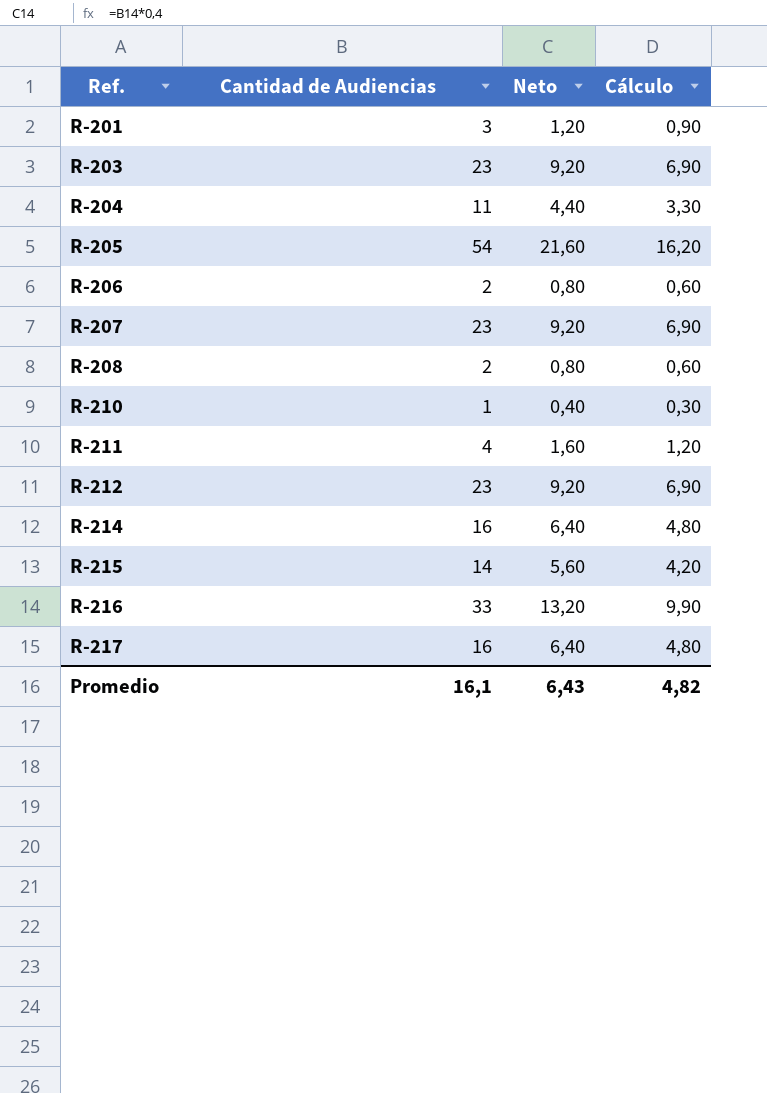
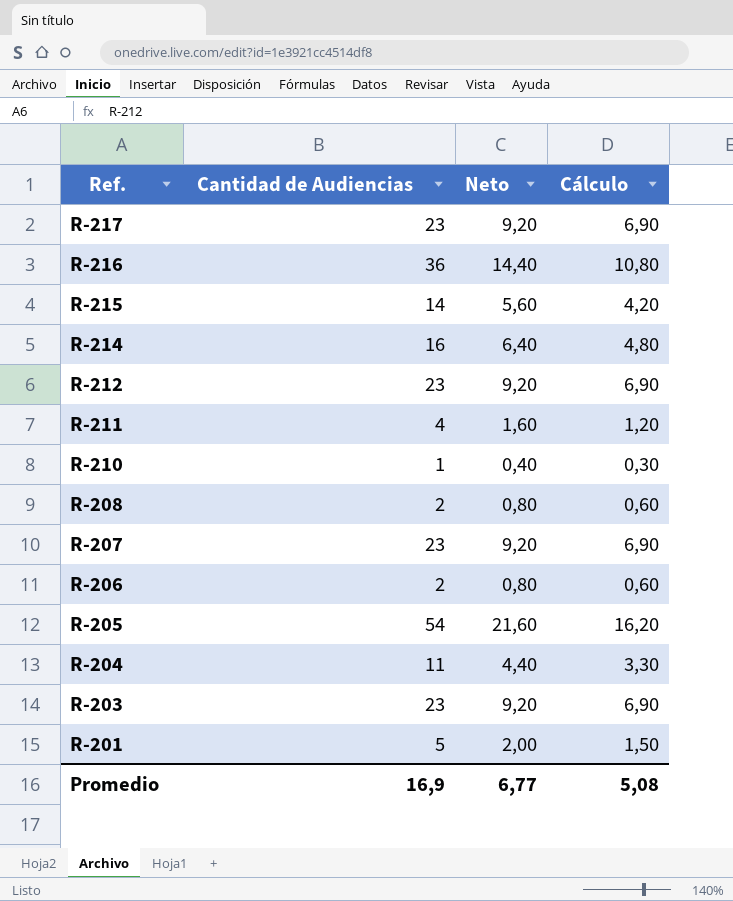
row order: Ref. ascending -> Ref. descending
R-217 | Cantidad de Audiencias: 16 -> 23
R-217 | Neto: 6,40 -> 9,20
R-217 | Cálculo: 4,80 -> 6,90
R-216 | Cantidad de Audiencias: 33 -> 36
R-216 | Neto: 13,20 -> 14,40
R-216 | Cálculo: 9,90 -> 10,80
R-201 | Cantidad de Audiencias: 3 -> 5
R-201 | Neto: 1,20 -> 2,00
R-201 | Cálculo: 0,90 -> 1,50
Promedio | Cantidad de Audiencias: 16,1 -> 16,9
Promedio | Neto: 6,43 -> 6,77
Promedio | Cálculo: 4,82 -> 5,08

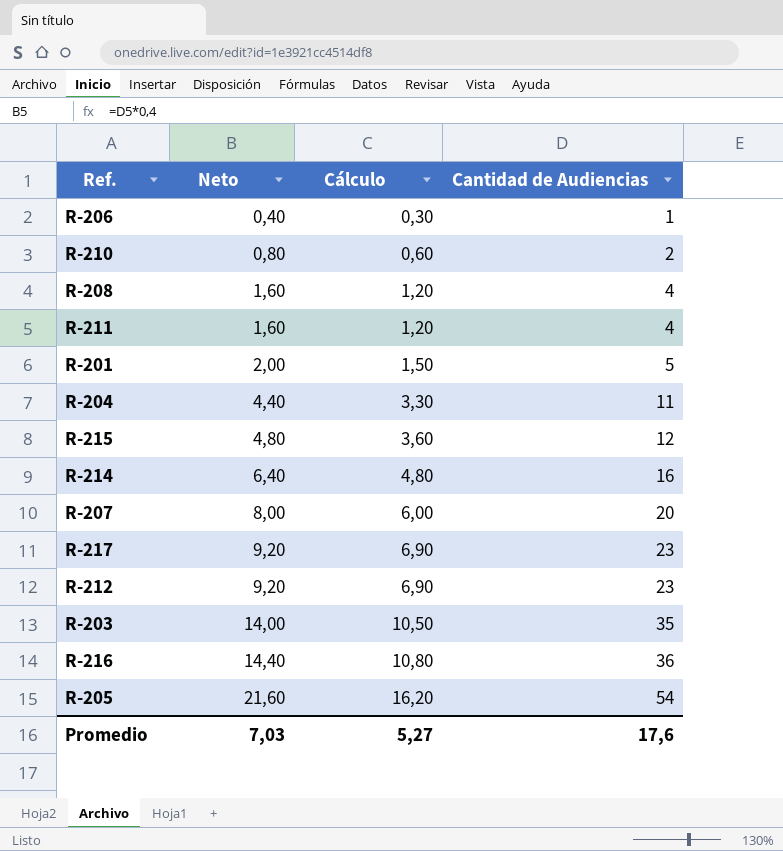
row order: Ref. descending -> Neto ascending
column Cantidad de Audiencias | position: 2 -> 4
R-206 | Neto: 0,80 -> 0,40
R-206 | Cálculo: 0,60 -> 0,30
R-206 | Cantidad de Audiencias: 2 -> 1
R-210 | Neto: 0,40 -> 0,80
R-210 | Cálculo: 0,30 -> 0,60
R-210 | Cantidad de Audiencias: 1 -> 2
R-208 | Neto: 0,80 -> 1,60
R-208 | Cálculo: 0,60 -> 1,20
R-208 | Cantidad de Audiencias: 2 -> 4
R-215 | Neto: 5,60 -> 4,80
R-215 | Cálculo: 4,20 -> 3,60
R-215 | Cantidad de Audiencias: 14 -> 12
R-207 | Neto: 9,20 -> 8,00
R-207 | Cálculo: 6,90 -> 6,00
R-207 | Cantidad de Audiencias: 23 -> 20
R-203 | Neto: 9,20 -> 14,00
R-203 | Cálculo: 6,90 -> 10,50
R-203 | Cantidad de Audiencias: 23 -> 35
Promedio | Neto: 6,77 -> 7,03
Promedio | Cálculo: 5,08 -> 5,27
Promedio | Cantidad de Audiencias: 16,9 -> 17,6

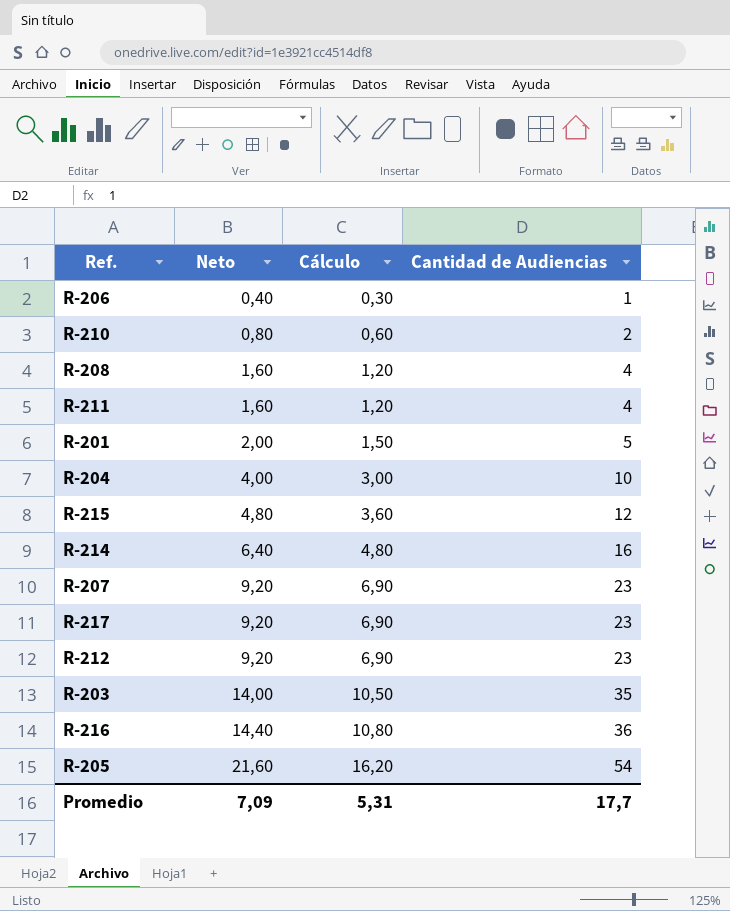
R-204 | Neto: 4,40 -> 4,00
R-204 | Cálculo: 3,30 -> 3,00
R-204 | Cantidad de Audiencias: 11 -> 10
R-207 | Neto: 8,00 -> 9,20
R-207 | Cálculo: 6,00 -> 6,90
R-207 | Cantidad de Audiencias: 20 -> 23
Promedio | Neto: 7,03 -> 7,09
Promedio | Cálculo: 5,27 -> 5,31
Promedio | Cantidad de Audiencias: 17,6 -> 17,7

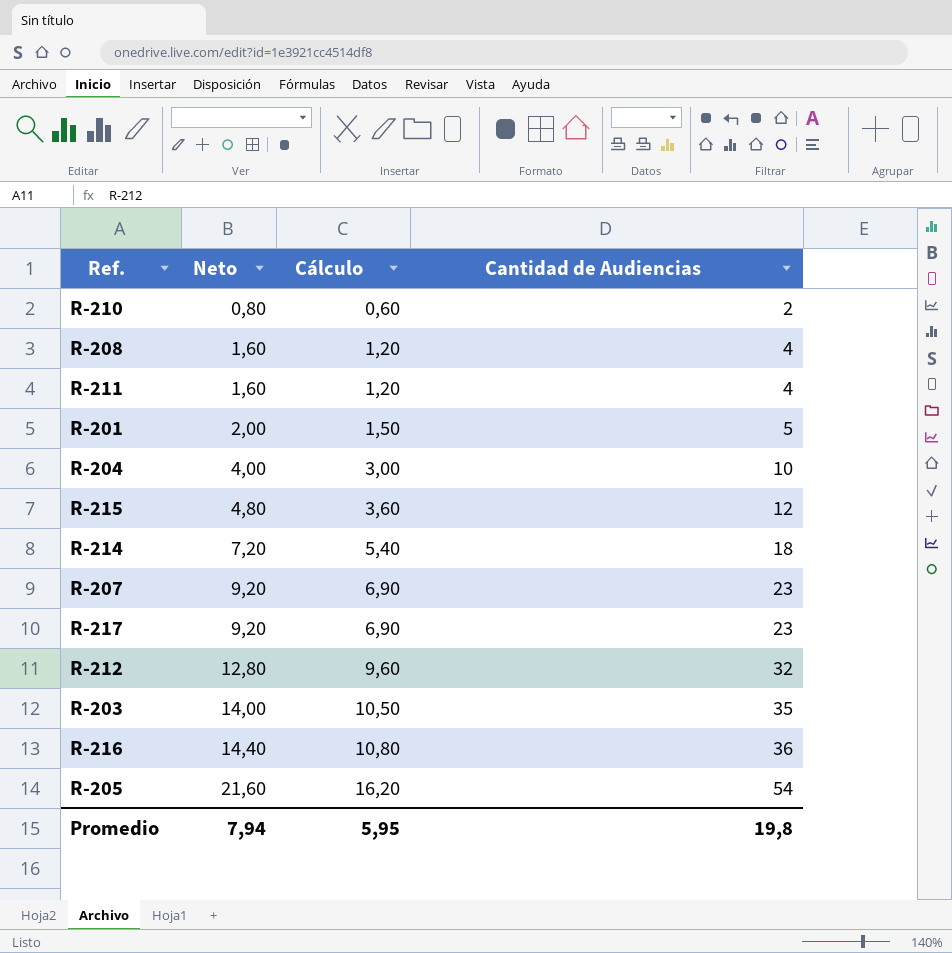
row R-206: 0,40 | 0,30 | 1 -> none
R-214 | Neto: 6,40 -> 7,20
R-214 | Cálculo: 4,80 -> 5,40
R-214 | Cantidad de Audiencias: 16 -> 18
R-212 | Neto: 9,20 -> 12,80
R-212 | Cálculo: 6,90 -> 9,60
R-212 | Cantidad de Audiencias: 23 -> 32
Promedio | Neto: 7,09 -> 7,94
Promedio | Cálculo: 5,31 -> 5,95
Promedio | Cantidad de Audiencias: 17,7 -> 19,8

